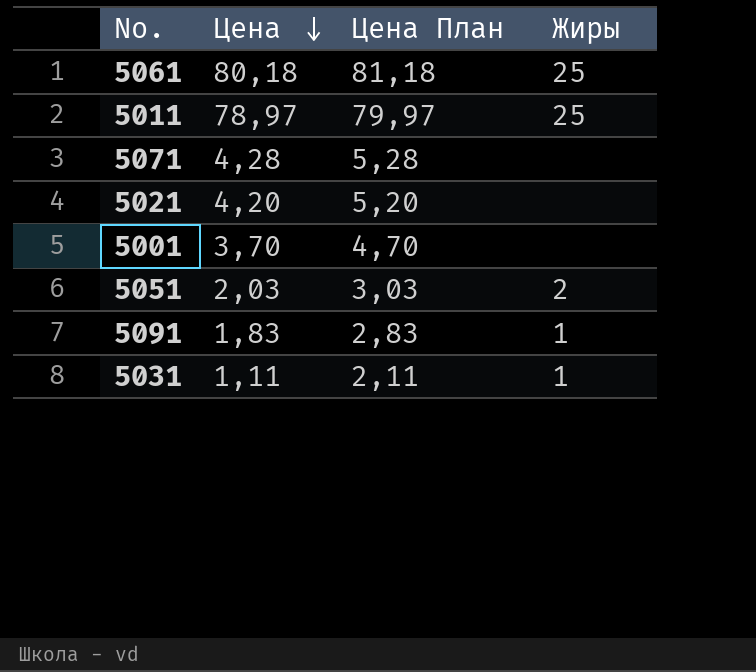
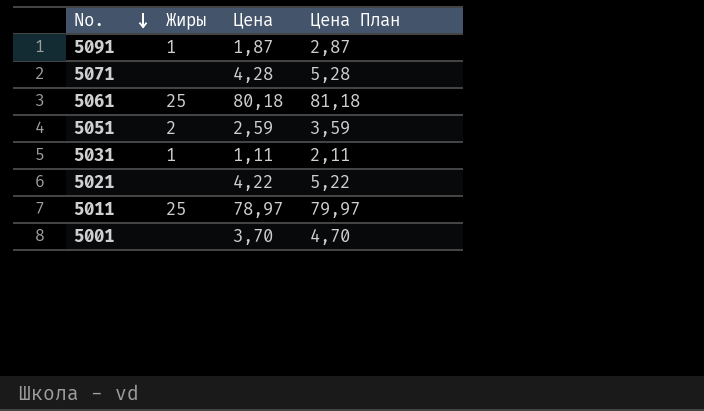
row order: Цена descending -> No. descending
column Жиры | position: 4 -> 2
5091 | Цена: 1,83 -> 1,87
5091 | Цена План: 2,83 -> 2,87
5051 | Цена: 2,03 -> 2,59
5051 | Цена План: 3,03 -> 3,59
5021 | Цена: 4,20 -> 4,22
5021 | Цена План: 5,20 -> 5,22

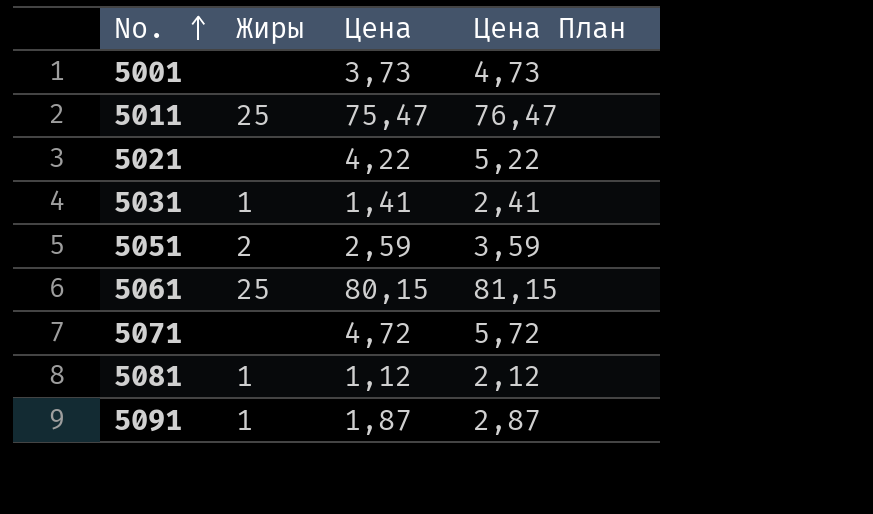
row order: No. descending -> No. ascending
5001 | Цена: 3,70 -> 3,73
5001 | Цена План: 4,70 -> 4,73
5011 | Цена: 78,97 -> 75,47
5011 | Цена План: 79,97 -> 76,47
5031 | Цена: 1,11 -> 1,41
5031 | Цена План: 2,11 -> 2,41
5061 | Цена: 80,18 -> 80,15
5061 | Цена План: 81,18 -> 81,15
5071 | Цена: 4,28 -> 4,72
5071 | Цена План: 5,28 -> 5,72
row 5081: none -> 1 | 1,12 | 2,12

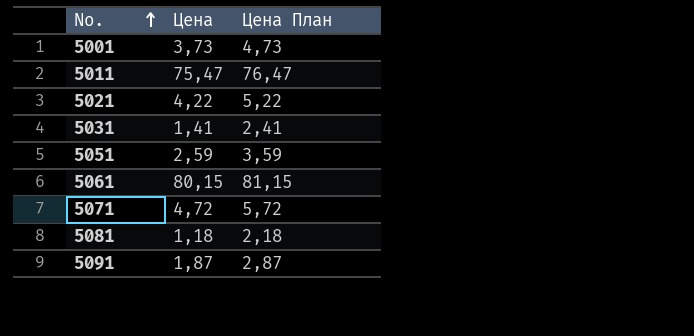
column Жиры | position: 2 -> none
5081 | Цена: 1,12 -> 1,18
5081 | Цена План: 2,12 -> 2,18

